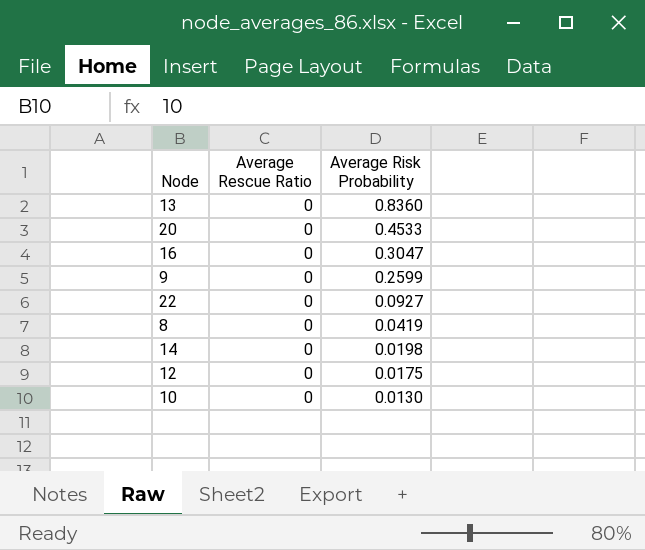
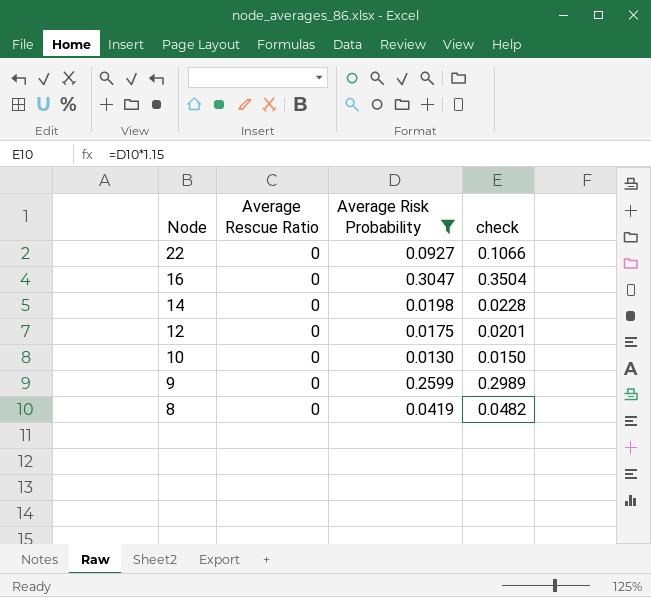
filter: none -> Average Risk Probability <= 0.3047
row order: Average Risk Probability descending -> Node descending
column check | formula: none -> [Average Risk Probability] * 1.15

